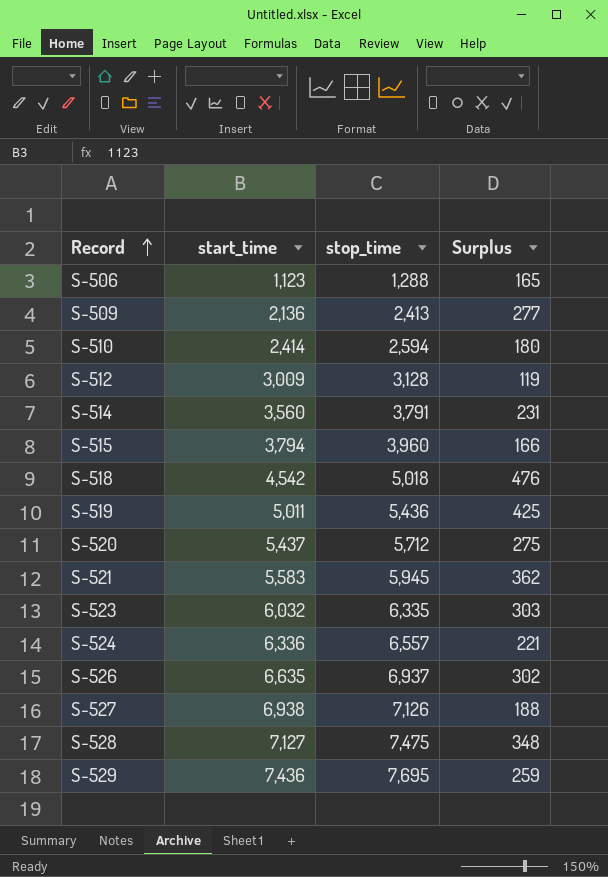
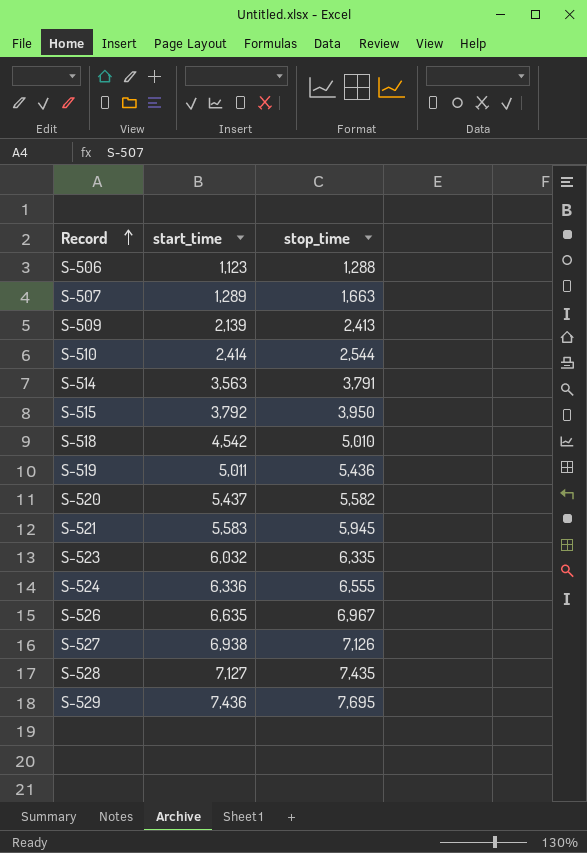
column Surplus | formula: [stop_time] - [start_time] -> none
row S-512: 3,009 | 3,128 | 119 -> none
row S-507: none -> 1,289 | 1,663
S-509 | start_time: 2,136 -> 2,139
S-510 | stop_time: 2,594 -> 2,544
S-514 | start_time: 3,560 -> 3,563
S-515 | start_time: 3,794 -> 3,792
S-515 | stop_time: 3,960 -> 3,950
S-518 | stop_time: 5,018 -> 5,010
S-520 | stop_time: 5,712 -> 5,582
S-524 | stop_time: 6,557 -> 6,555
S-526 | stop_time: 6,937 -> 6,967
S-528 | stop_time: 7,475 -> 7,435

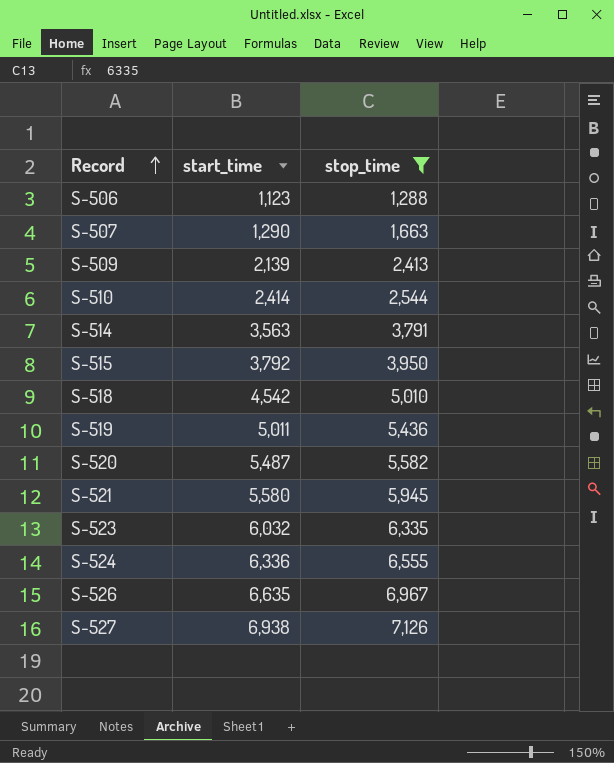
filter: none -> stop_time <= 7,126
S-507 | start_time: 1,289 -> 1,290
S-520 | start_time: 5,437 -> 5,487
S-521 | start_time: 5,583 -> 5,580

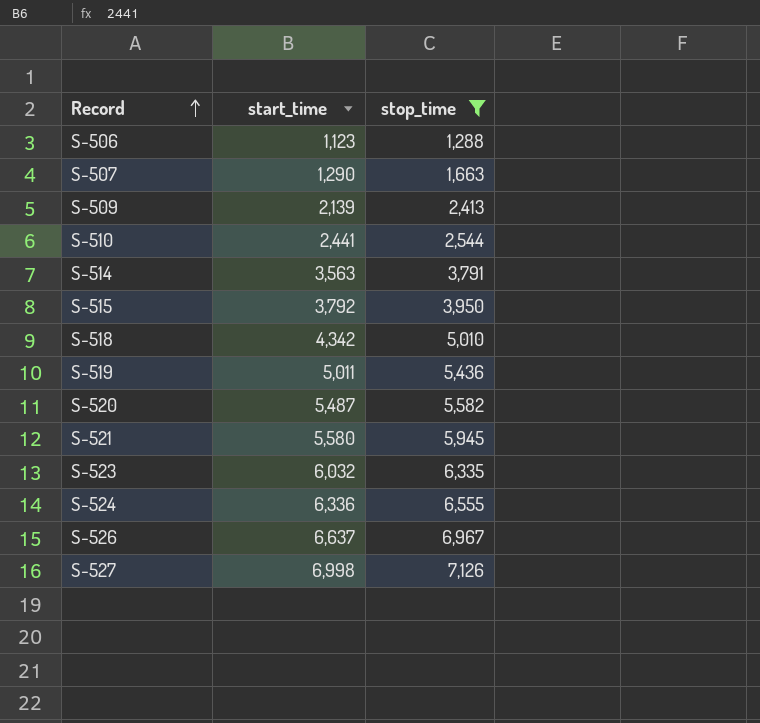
S-510 | start_time: 2,414 -> 2,441
S-518 | start_time: 4,542 -> 4,342
S-526 | start_time: 6,635 -> 6,637
S-527 | start_time: 6,938 -> 6,998

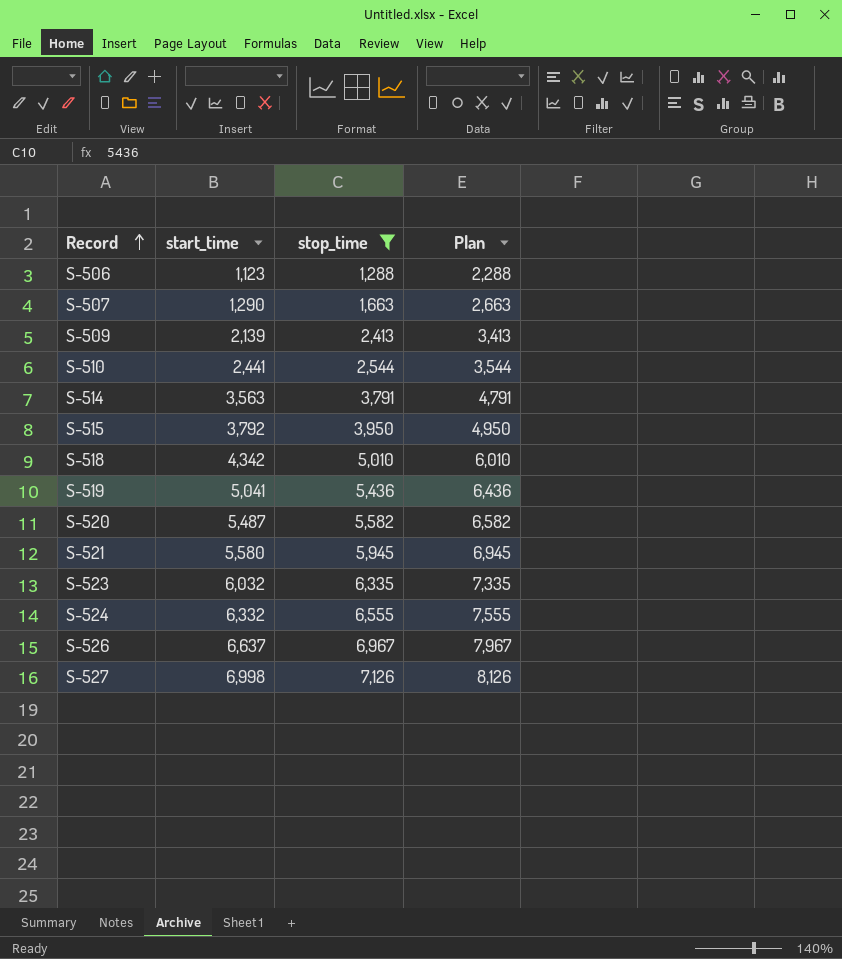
column Plan | formula: none -> [stop_time] + 1000
S-519 | start_time: 5,011 -> 5,041
S-524 | start_time: 6,336 -> 6,332

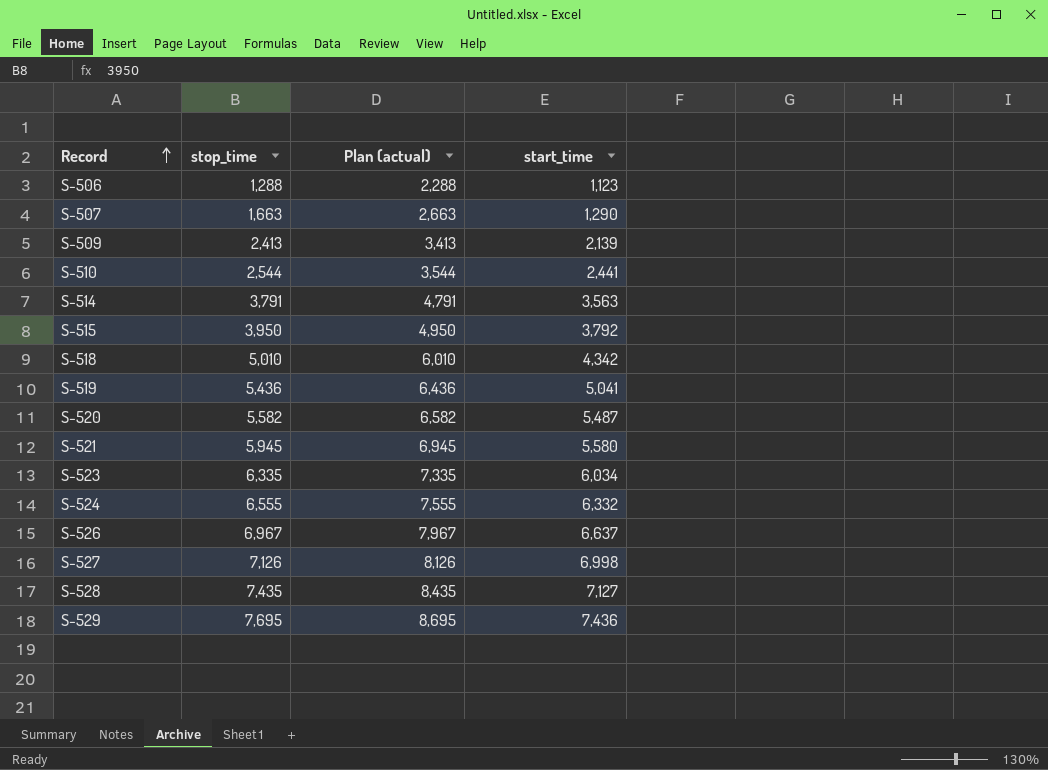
filter: stop_time <= 7,126 -> none
column name: Plan -> Plan (actual)
column start_time | position: 2 -> 4
S-523 | start_time: 6,032 -> 6,034

